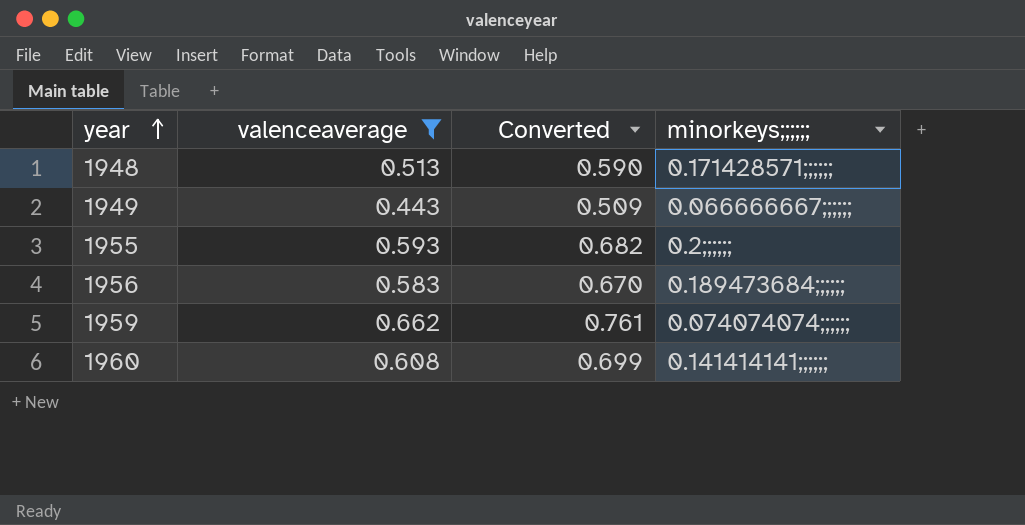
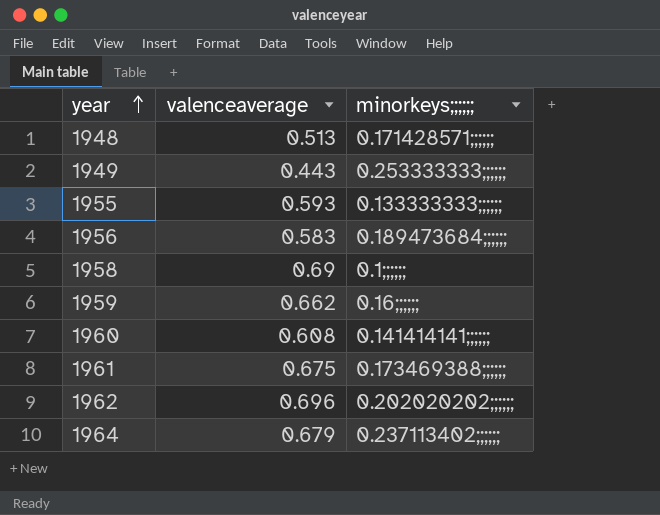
filter: valenceaverage <= 0.662 -> none
column Converted | formula: [valenceaverage] * 1.15 -> none
1949 | minorkeys;;;;;;: 0.066666667;;;;;; -> 0.253333333;;;;;;
1955 | minorkeys;;;;;;: 0.2;;;;;; -> 0.133333333;;;;;;
1959 | minorkeys;;;;;;: 0.074074074;;;;;; -> 0.16;;;;;;

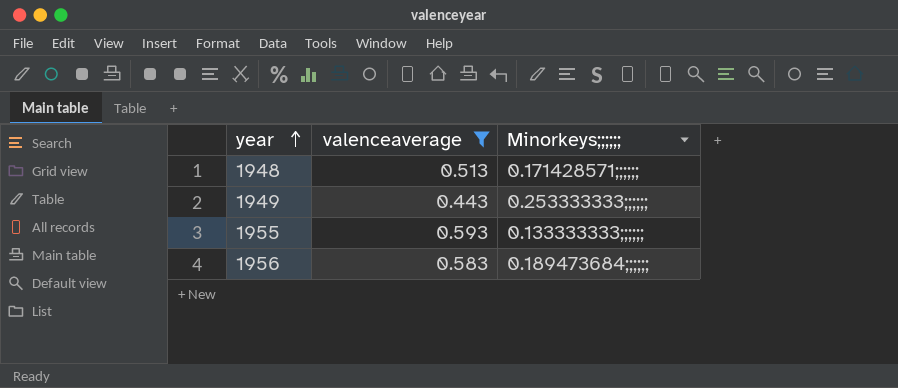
filter: none -> valenceaverage <= 0.593
column name: minorkeys;;;;;; -> Minorkeys;;;;;;

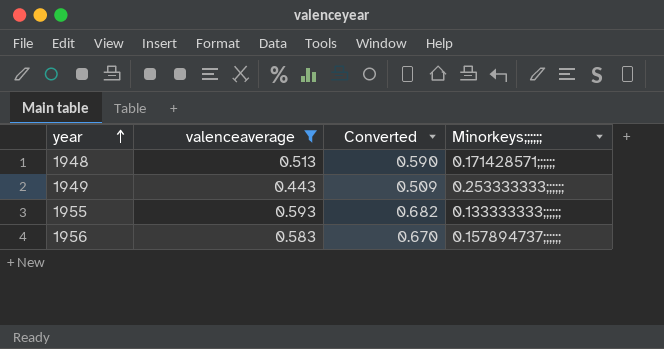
column Converted | formula: none -> [valenceaverage] * 1.15
1956 | Minorkeys;;;;;;: 0.189473684;;;;;; -> 0.157894737;;;;;;

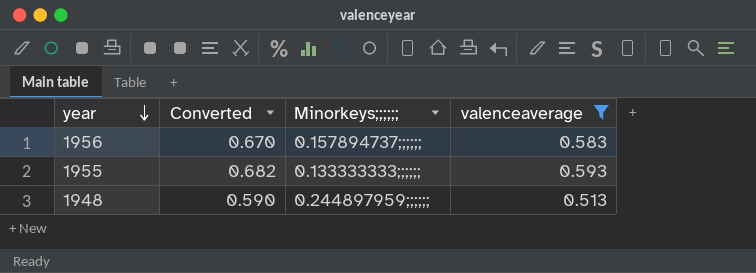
row order: year ascending -> year descending
column valenceaverage | position: 2 -> 4
row 1949: 0.443 | 0.509 | 0.253333333;;;;;; -> none
1948 | Minorkeys;;;;;;: 0.171428571;;;;;; -> 0.244897959;;;;;;

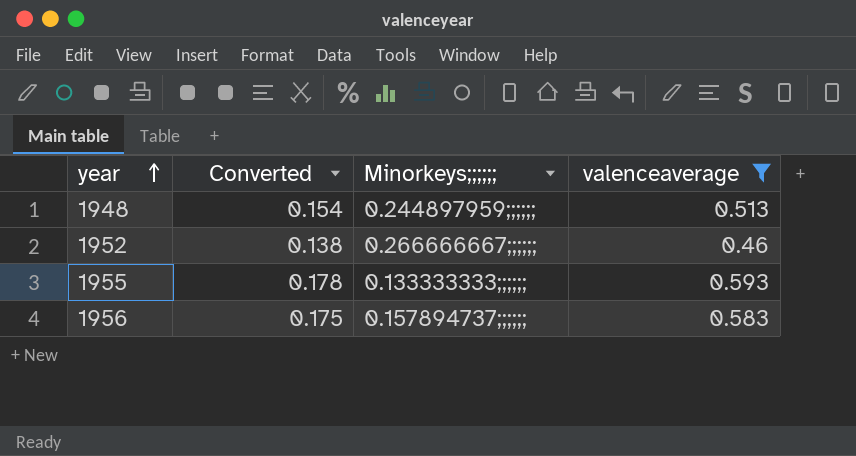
row order: year descending -> year ascending
column Converted | formula: [valenceaverage] * 1.15 -> [valenceaverage] * 0.3
row 1952: none -> 0.138 | 0.266666667;;;;;; | 0.46

